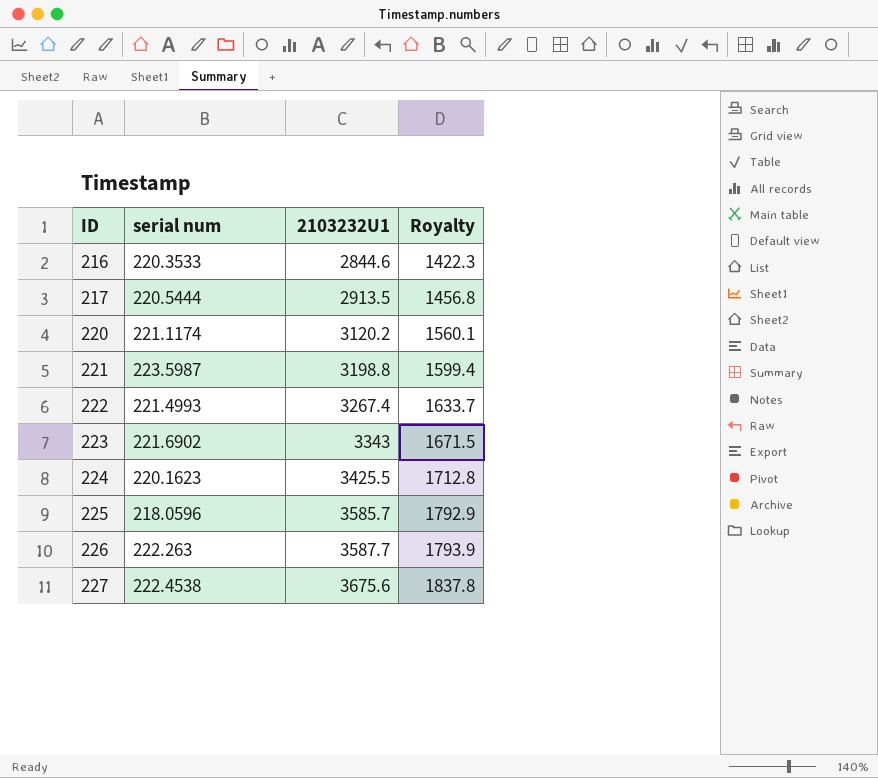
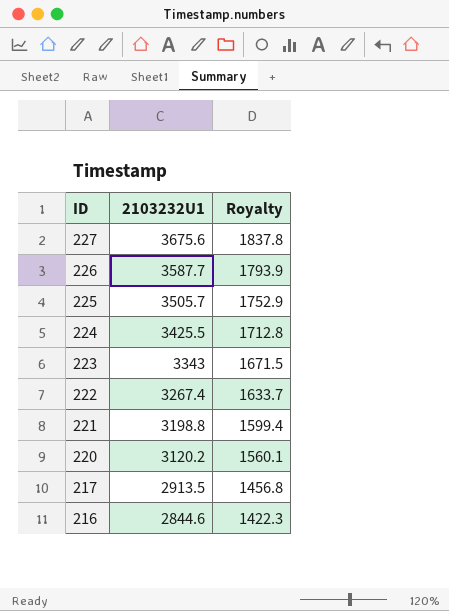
row order: ID ascending -> ID descending
column serial num | position: 2 -> none
225 | 2103232U1: 3585.7 -> 3505.7
225 | Royalty: 1792.9 -> 1752.9

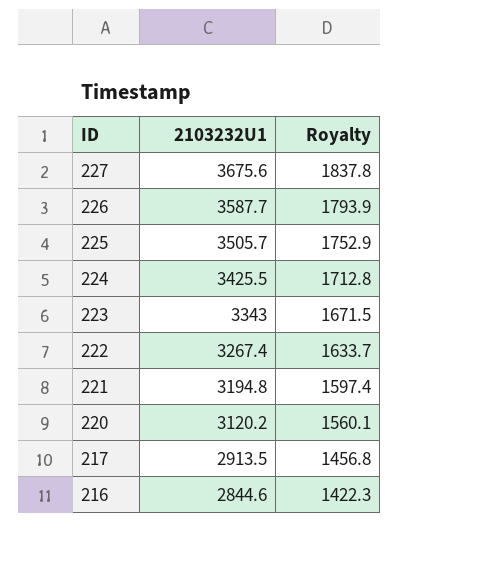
221 | 2103232U1: 3198.8 -> 3194.8
221 | Royalty: 1599.4 -> 1597.4

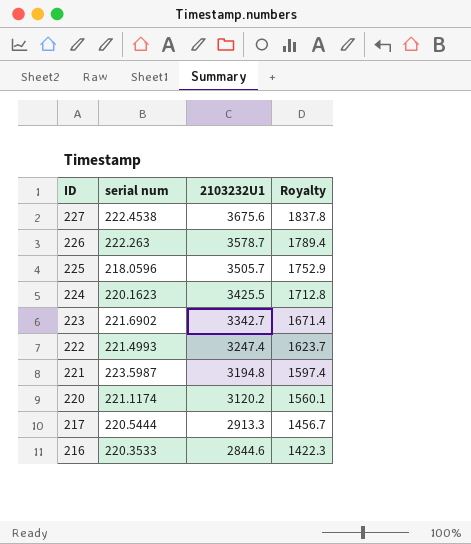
column serial num | position: none -> 2
226 | 2103232U1: 3587.7 -> 3578.7
226 | Royalty: 1793.9 -> 1789.4
223 | 2103232U1: 3343 -> 3342.7
223 | Royalty: 1671.5 -> 1671.4
222 | 2103232U1: 3267.4 -> 3247.4
222 | Royalty: 1633.7 -> 1623.7
217 | 2103232U1: 2913.5 -> 2913.3
217 | Royalty: 1456.8 -> 1456.7

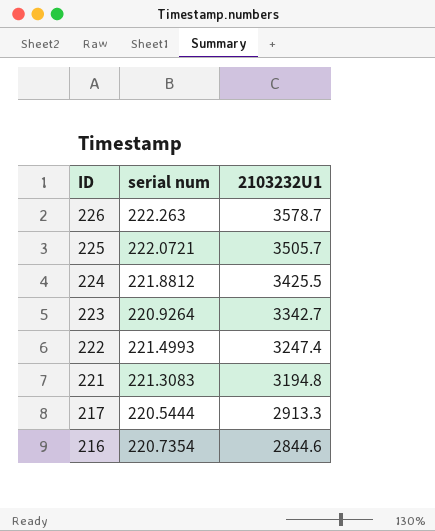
column Royalty | formula: [2103232U1] * 0.5 -> none
row 227: 222.4538 | 3675.6 | 1837.8 -> none
row 220: 221.1174 | 3120.2 | 1560.1 -> none
225 | serial num: 218.0596 -> 222.0721
224 | serial num: 220.1623 -> 221.8812
223 | serial num: 221.6902 -> 220.9264
221 | serial num: 223.5987 -> 221.3083
216 | serial num: 220.3533 -> 220.7354

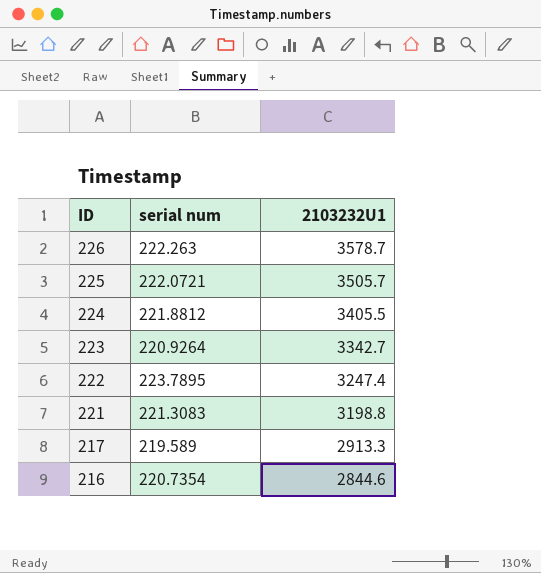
224 | 2103232U1: 3425.5 -> 3405.5
222 | serial num: 221.4993 -> 223.7895
221 | 2103232U1: 3194.8 -> 3198.8
217 | serial num: 220.5444 -> 219.589

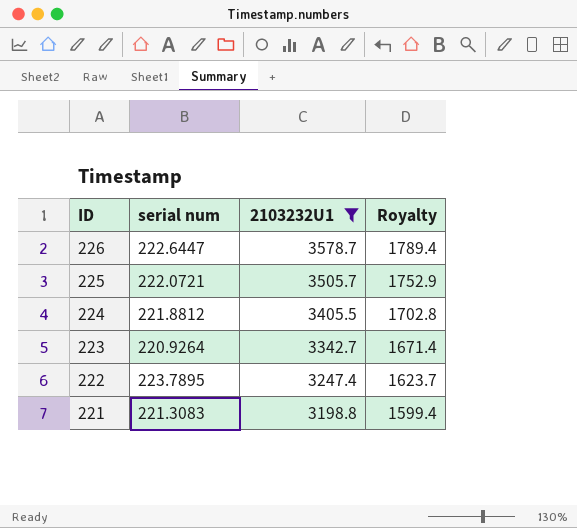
filter: none -> 2103232U1 >= 3198.8
column Royalty | formula: none -> [2103232U1] * 0.5
226 | serial num: 222.263 -> 222.6447

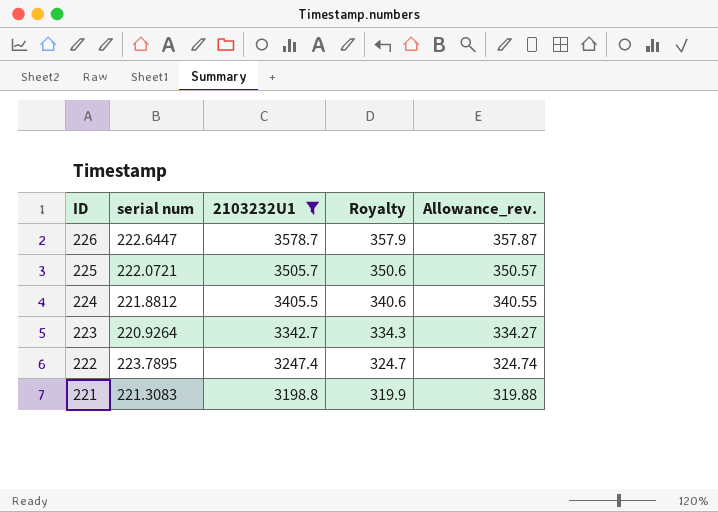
column Royalty | formula: [2103232U1] * 0.5 -> [2103232U1] * 0.1
column Allowance_rev. | formula: none -> [2103232U1] * 0.1

